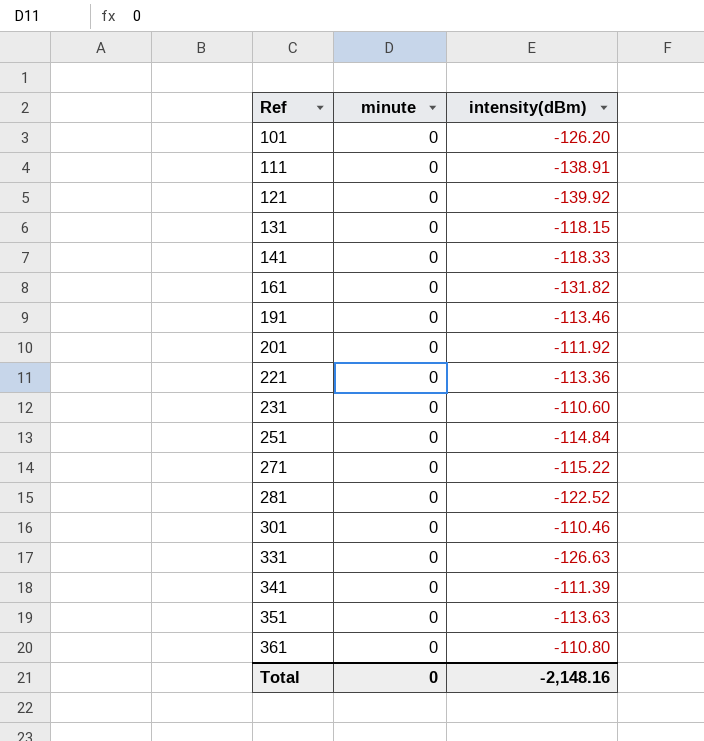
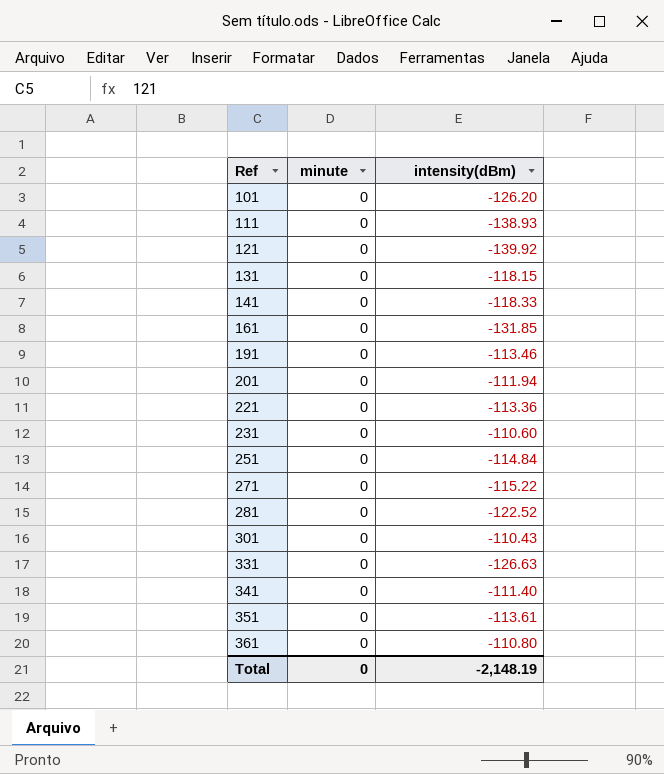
111 | intensity(dBm): -138.91 -> -138.93
161 | intensity(dBm): -131.82 -> -131.85
201 | intensity(dBm): -111.92 -> -111.94
301 | intensity(dBm): -110.46 -> -110.43
341 | intensity(dBm): -111.39 -> -111.40
351 | intensity(dBm): -113.63 -> -113.61
Total | intensity(dBm): -2,148.16 -> -2,148.19

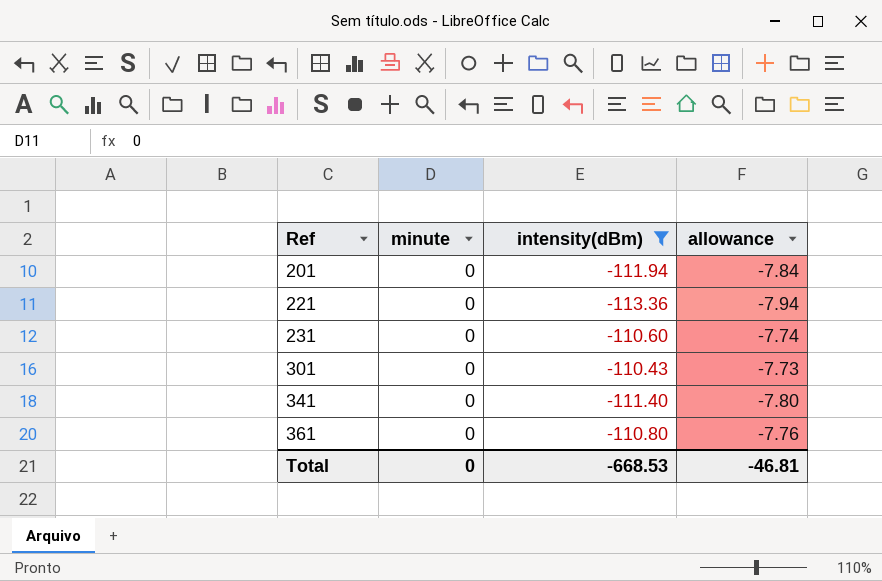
filter: none -> intensity(dBm) >= -113.36
column allowance | formula: none -> [intensity(dBm)] * 0.07
Total | intensity(dBm): -2,148.19 -> -668.53

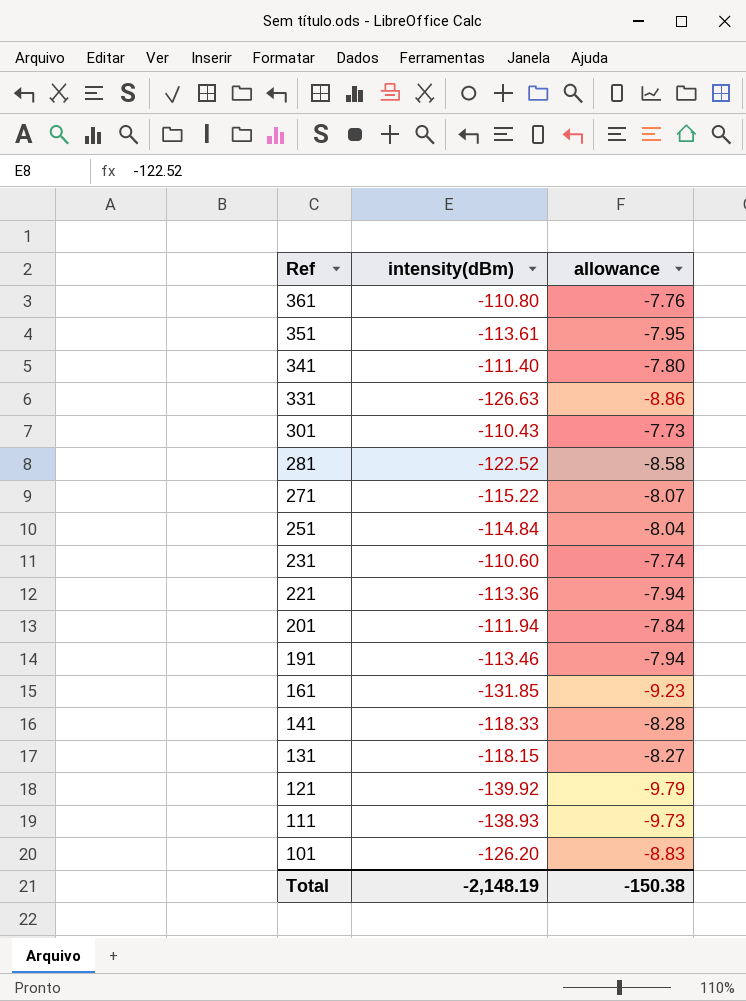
filter: intensity(dBm) >= -113.36 -> none
row order: Ref ascending -> Ref descending
column minute | position: 2 -> none
Total | intensity(dBm): -668.53 -> -2,148.19
Total | allowance: -46.81 -> -150.38

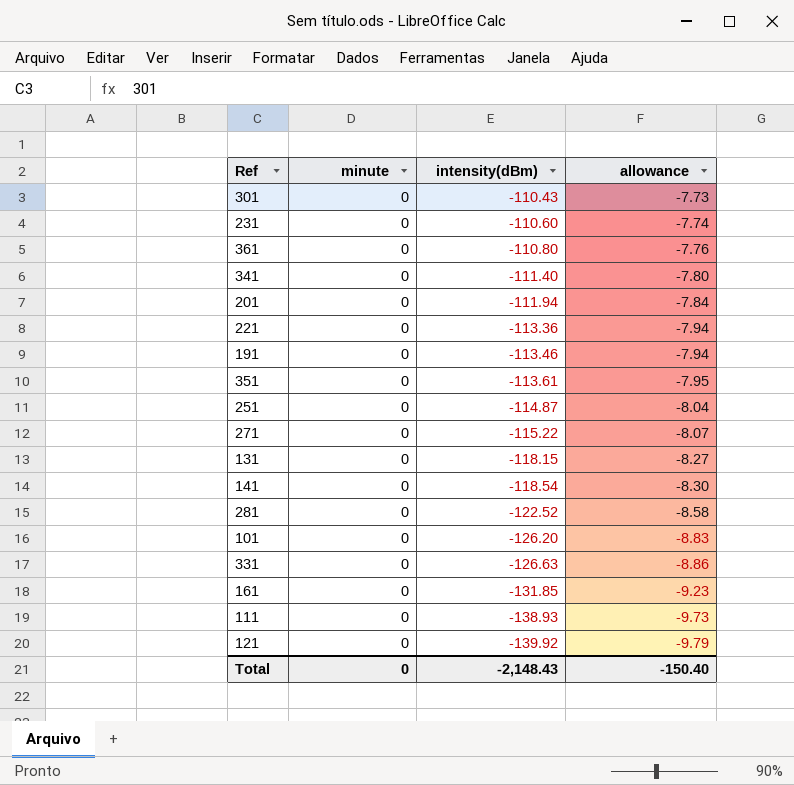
row order: Ref descending -> intensity(dBm) descending
column minute | position: none -> 2
251 | intensity(dBm): -114.84 -> -114.87
141 | intensity(dBm): -118.33 -> -118.54
141 | allowance: -8.28 -> -8.30
Total | intensity(dBm): -2,148.19 -> -2,148.43
Total | allowance: -150.38 -> -150.40

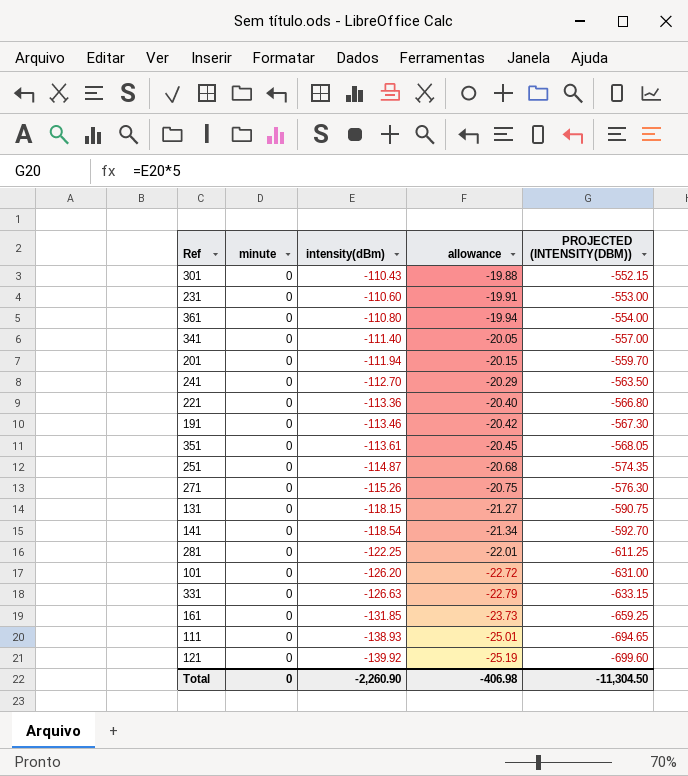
column allowance | formula: [intensity(dBm)] * 0.07 -> [intensity(dBm)] * 0.18
column PROJECTED (INTENSITY(DBM)) | formula: none -> [intensity(dBm)] * 5
row 241: none -> 0 | -112.70 | -20.29 | -563.50
271 | intensity(dBm): -115.22 -> -115.26
281 | intensity(dBm): -122.52 -> -122.25
Total | intensity(dBm): -2,148.43 -> -2,260.90
Total | allowance: -150.40 -> -406.98

